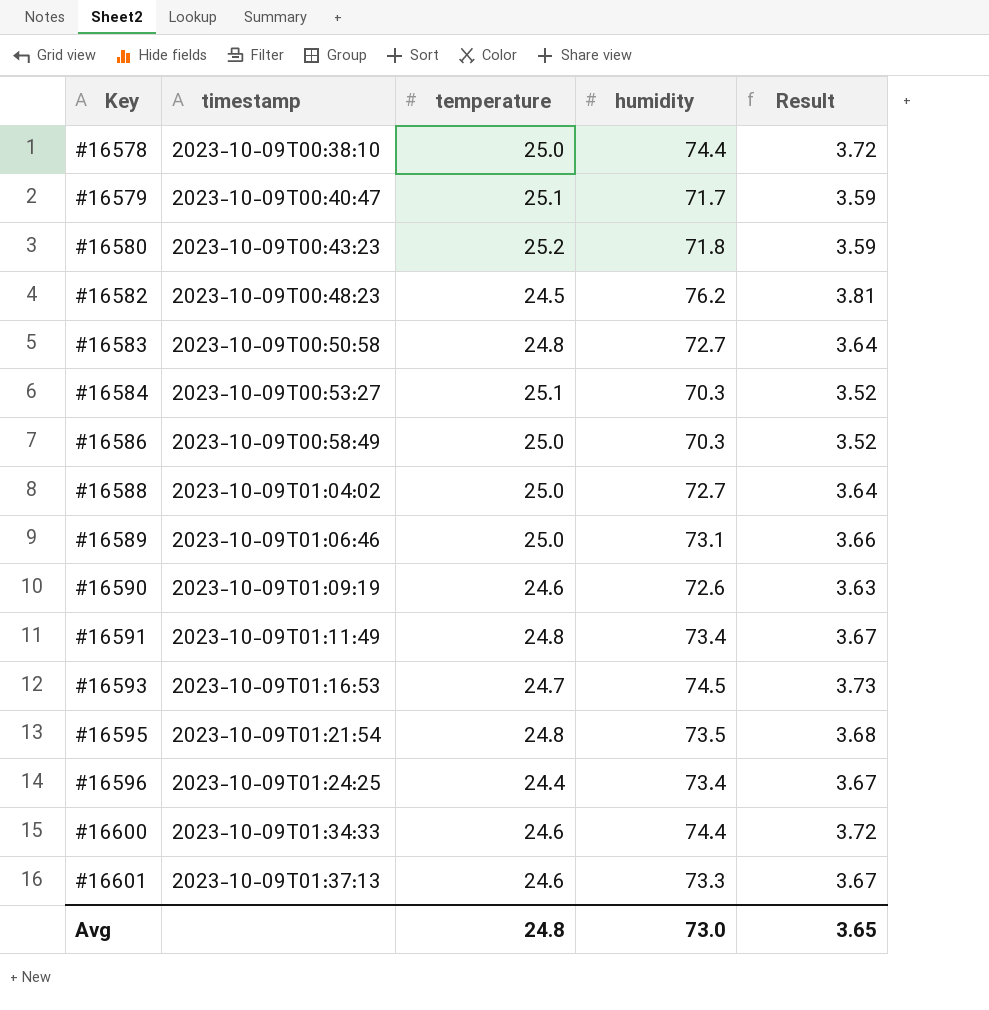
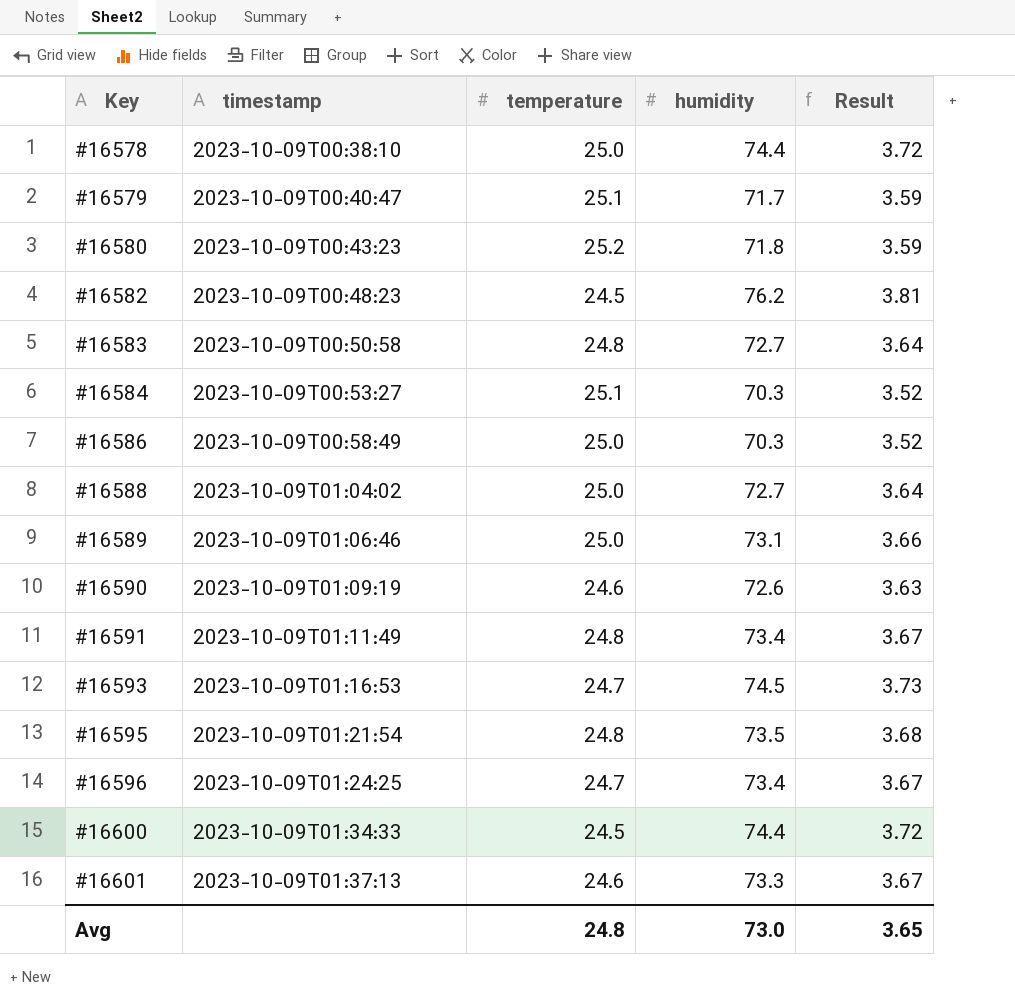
#16596 | temperature: 24.4 -> 24.7
#16600 | temperature: 24.6 -> 24.5

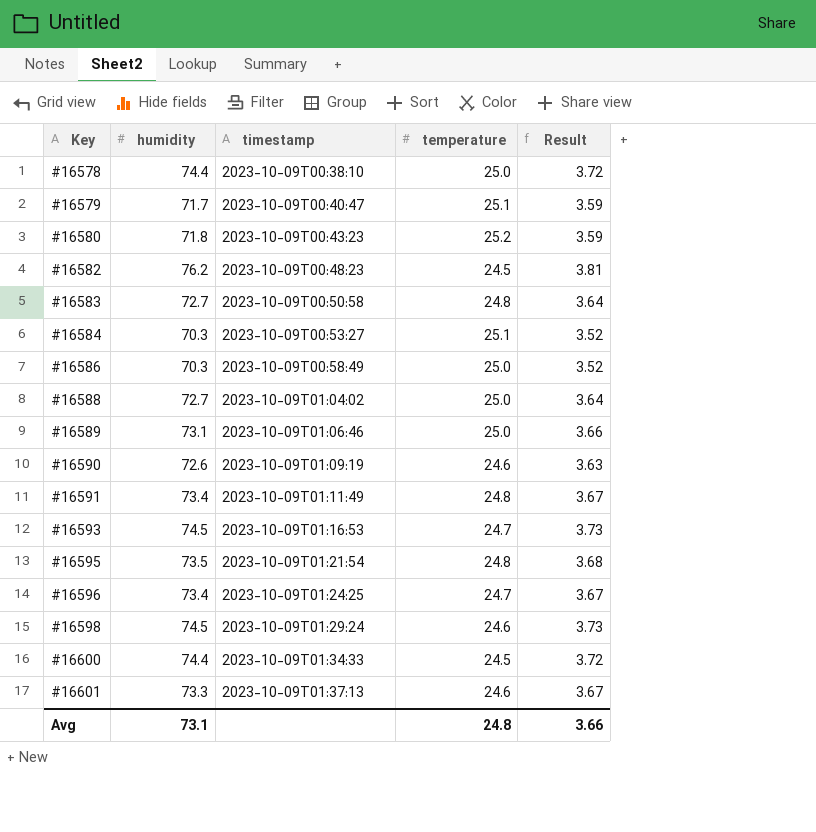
column humidity | position: 4 -> 2
row #16598: none -> 74.5 | 2023-10-09T01:29:24 | 24.6 | 3.73
Avg | humidity: 73.0 -> 73.1
Avg | Result: 3.65 -> 3.66

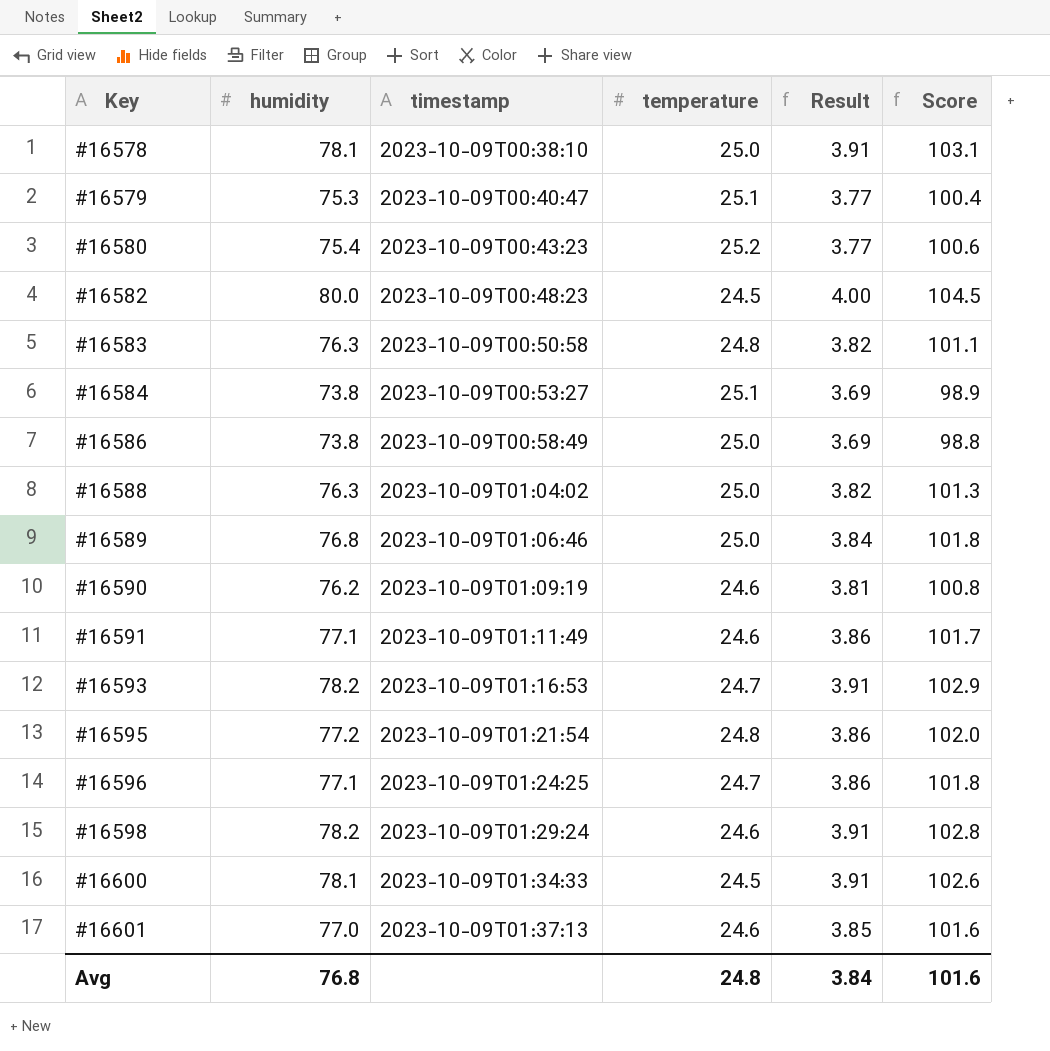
column Score | formula: none -> [humidity] + [temperature]
#16578 | humidity: 74.4 -> 78.1
#16578 | Result: 3.72 -> 3.91
#16579 | humidity: 71.7 -> 75.3
#16579 | Result: 3.59 -> 3.77
#16580 | humidity: 71.8 -> 75.4
#16580 | Result: 3.59 -> 3.77
#16582 | humidity: 76.2 -> 80.0
#16582 | Result: 3.81 -> 4.00
#16583 | humidity: 72.7 -> 76.3
#16583 | Result: 3.64 -> 3.82
#16584 | humidity: 70.3 -> 73.8
#16584 | Result: 3.52 -> 3.69
#16586 | humidity: 70.3 -> 73.8
#16586 | Result: 3.52 -> 3.69
#16588 | humidity: 72.7 -> 76.3
#16588 | Result: 3.64 -> 3.82
#16589 | humidity: 73.1 -> 76.8
#16589 | Result: 3.66 -> 3.84
#16590 | humidity: 72.6 -> 76.2
#16590 | Result: 3.63 -> 3.81
#16591 | humidity: 73.4 -> 77.1
#16591 | temperature: 24.8 -> 24.6
#16591 | Result: 3.67 -> 3.86
#16593 | humidity: 74.5 -> 78.2
#16593 | Result: 3.73 -> 3.91
#16595 | humidity: 73.5 -> 77.2
#16595 | Result: 3.68 -> 3.86
#16596 | humidity: 73.4 -> 77.1
#16596 | Result: 3.67 -> 3.86
#16598 | humidity: 74.5 -> 78.2
#16598 | Result: 3.73 -> 3.91
#16600 | humidity: 74.4 -> 78.1
#16600 | Result: 3.72 -> 3.91
#16601 | humidity: 73.3 -> 77.0
#16601 | Result: 3.67 -> 3.85
Avg | humidity: 73.1 -> 76.8
Avg | Result: 3.66 -> 3.84

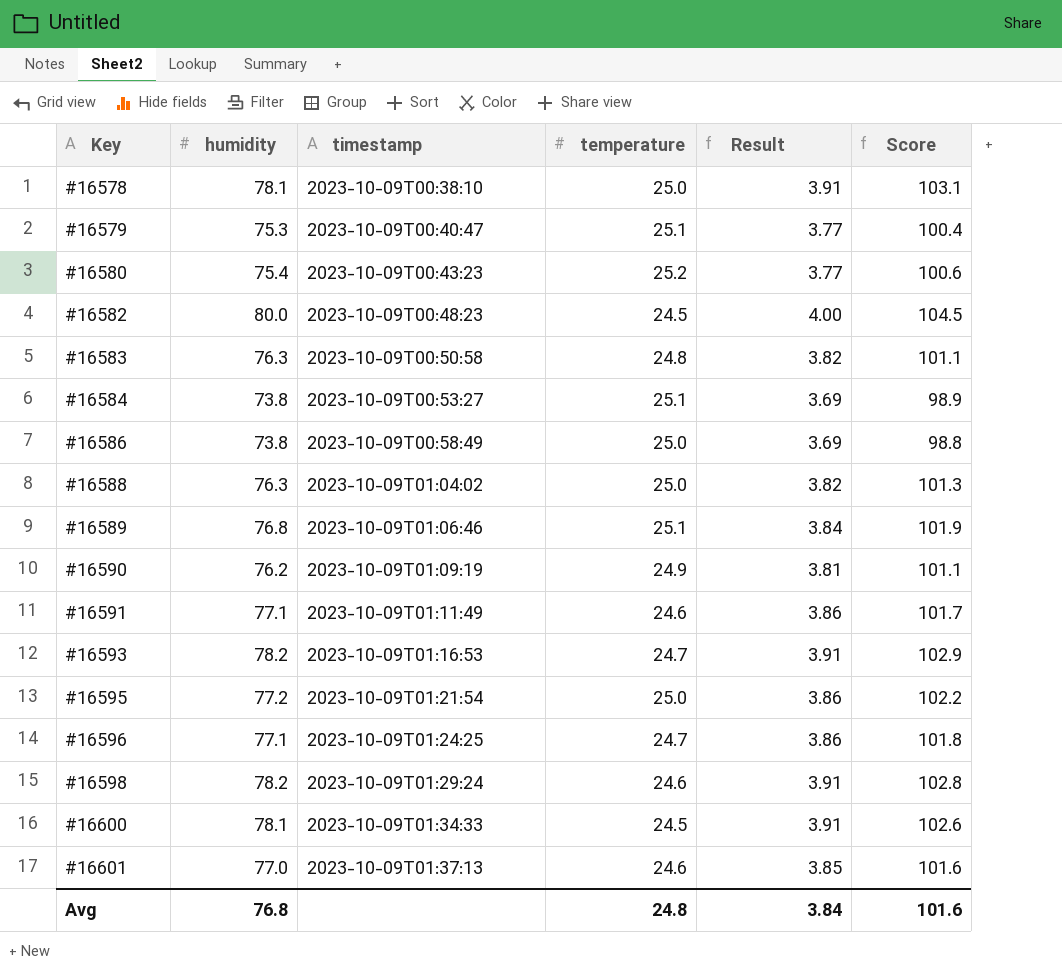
#16589 | temperature: 25.0 -> 25.1
#16589 | Score: 101.8 -> 101.9
#16590 | temperature: 24.6 -> 24.9
#16590 | Score: 100.8 -> 101.1
#16595 | temperature: 24.8 -> 25.0
#16595 | Score: 102.0 -> 102.2

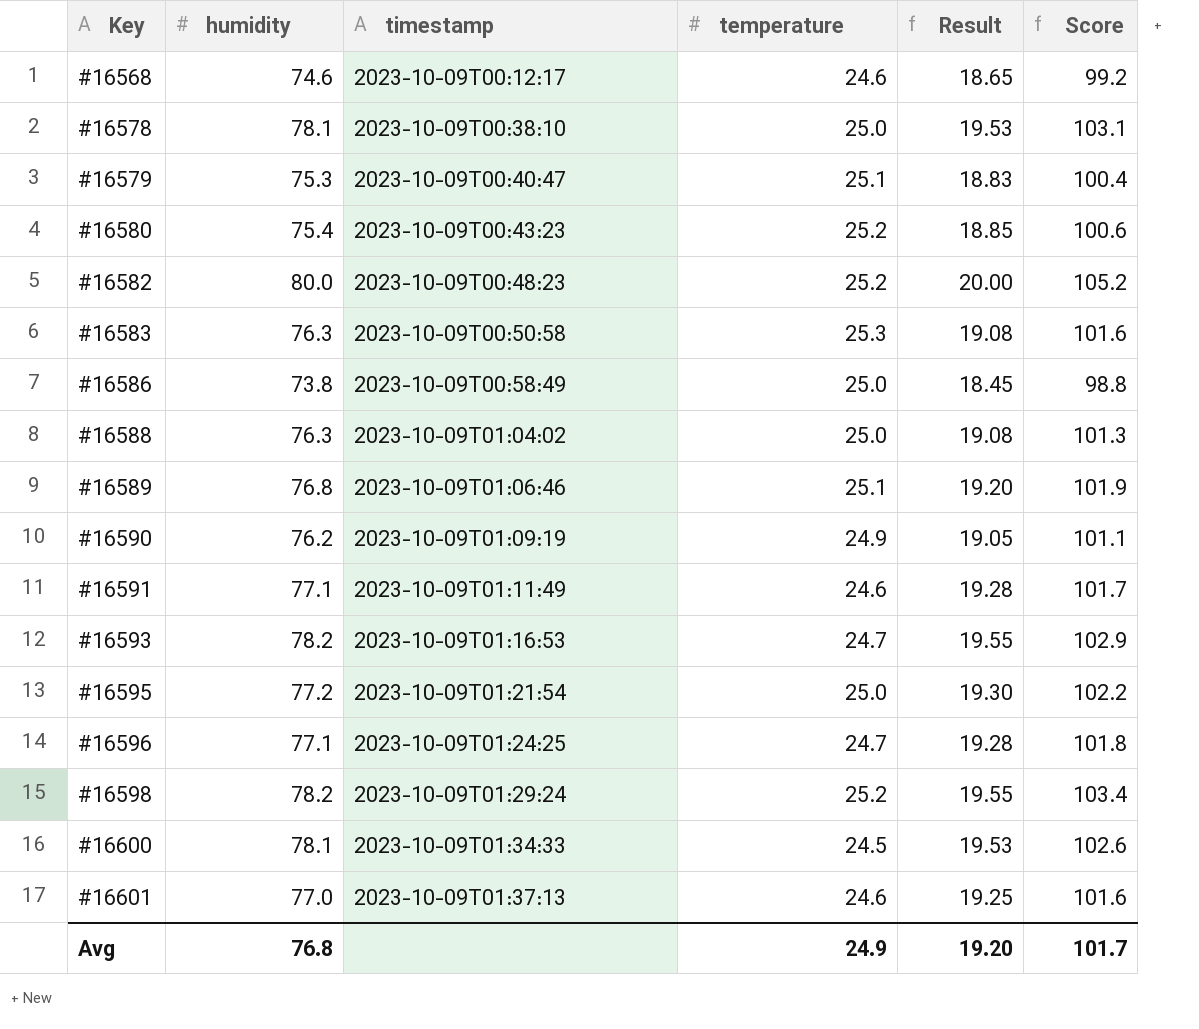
column Result | formula: [humidity] * 0.05 -> [humidity] * 0.25
row #16584: 73.8 | 2023-10-09T00:53:27 | 25.1 | 3.69 | 98.9 -> none
row #16568: none -> 74.6 | 2023-10-09T00:12:17 | 24.6 | 18.65 | 99.2
#16582 | temperature: 24.5 -> 25.2
#16582 | Score: 104.5 -> 105.2
#16583 | temperature: 24.8 -> 25.3
#16583 | Score: 101.1 -> 101.6
#16598 | temperature: 24.6 -> 25.2
#16598 | Score: 102.8 -> 103.4
Avg | temperature: 24.8 -> 24.9
Avg | Result: 3.84 -> 19.20
Avg | Score: 101.6 -> 101.7

